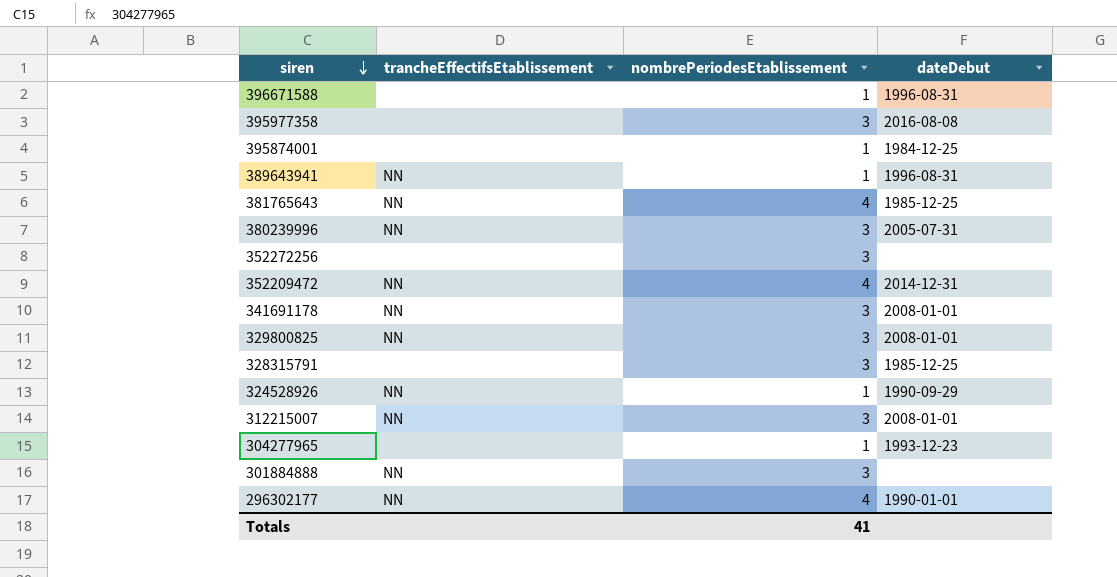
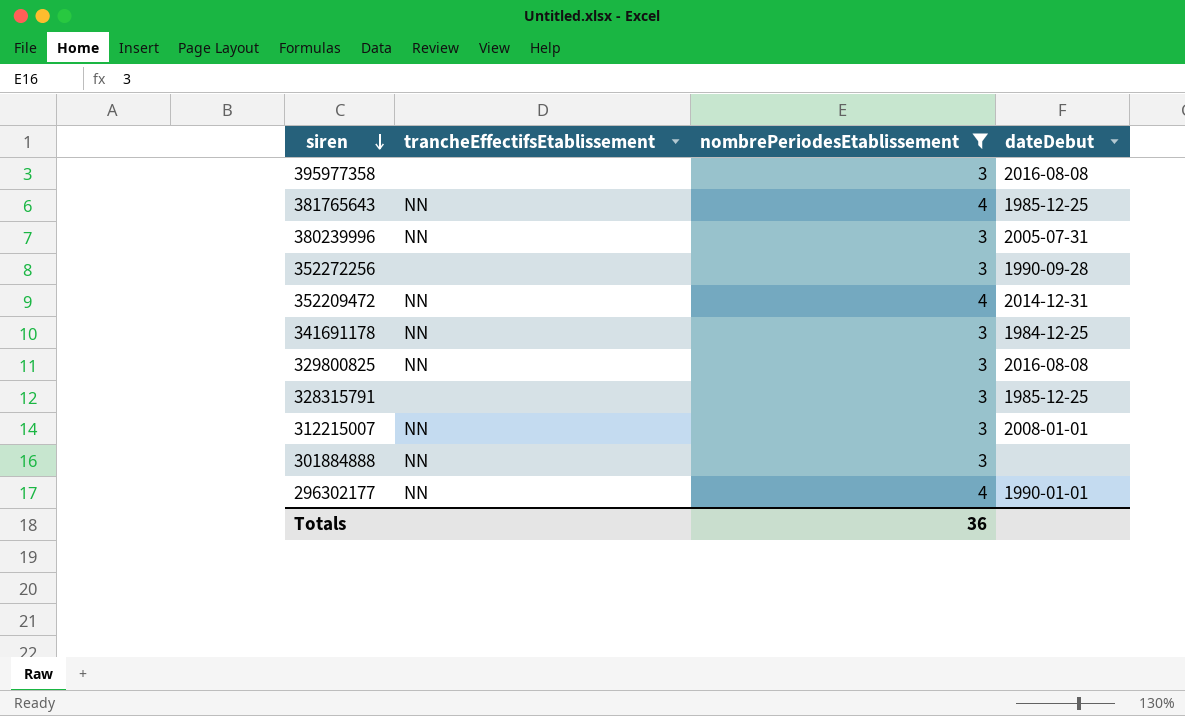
filter: none -> nombrePeriodesEtablissement != 1
352272256 | dateDebut: none -> 1990-09-28
341691178 | dateDebut: 2008-01-01 -> 1984-12-25
329800825 | dateDebut: 2008-01-01 -> 2016-08-08
Totals | nombrePeriodesEtablissement: 41 -> 36

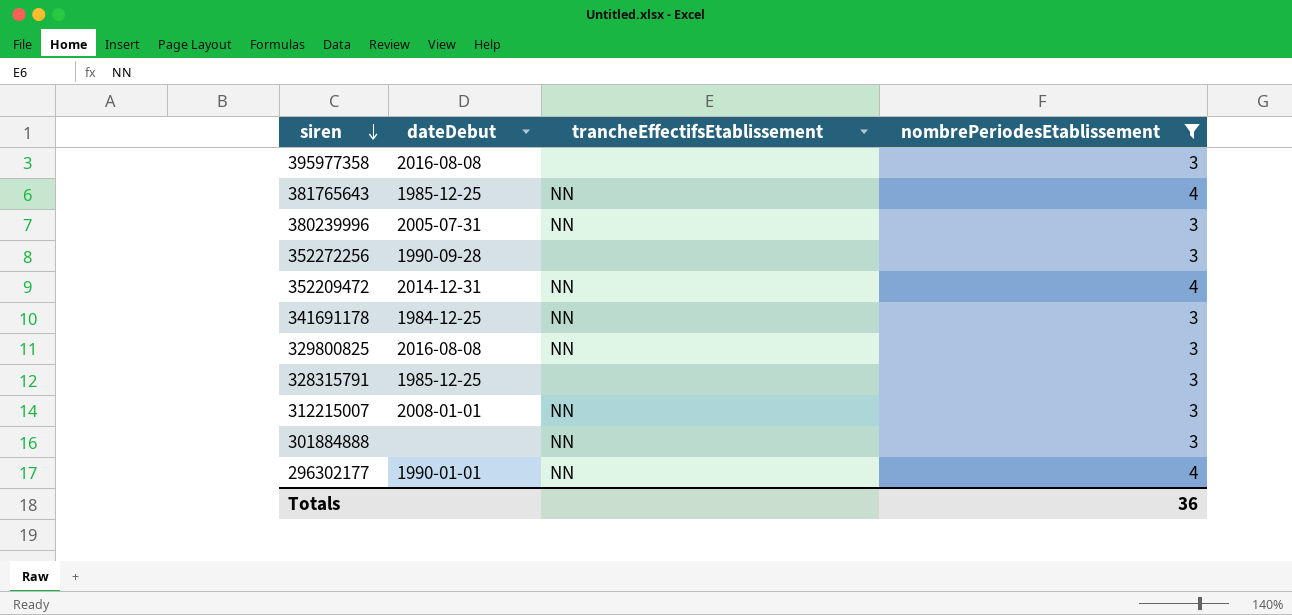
column dateDebut | position: 4 -> 2

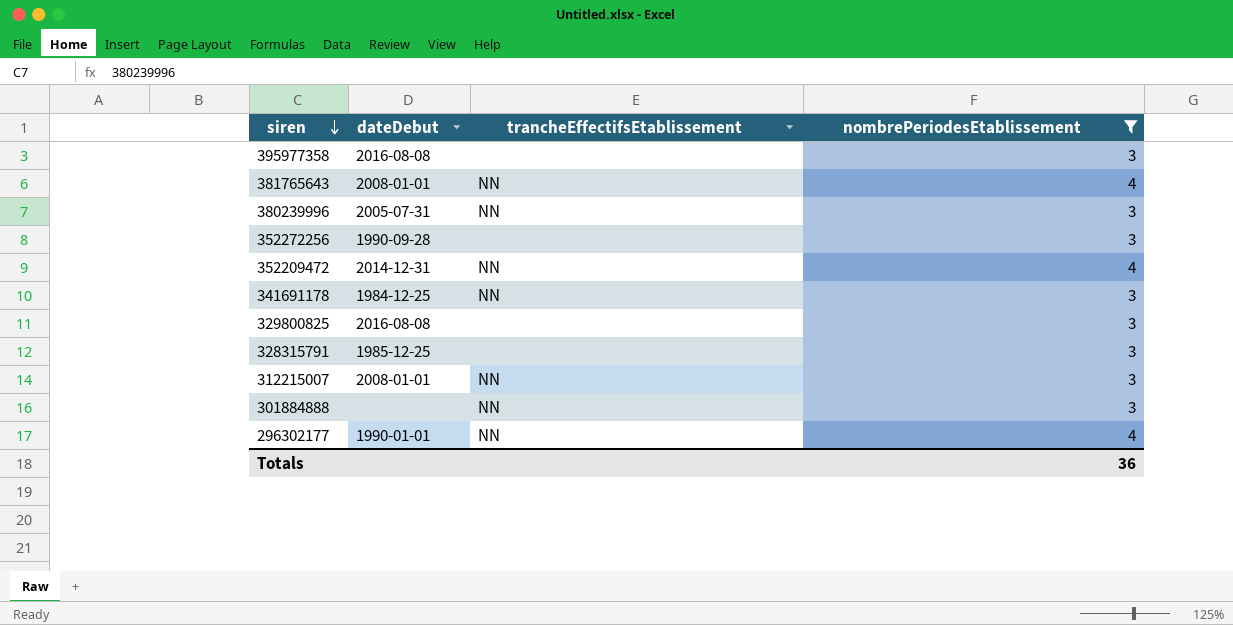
381765643 | dateDebut: 1985-12-25 -> 2008-01-01
329800825 | trancheEffectifsEtablissement: NN -> none

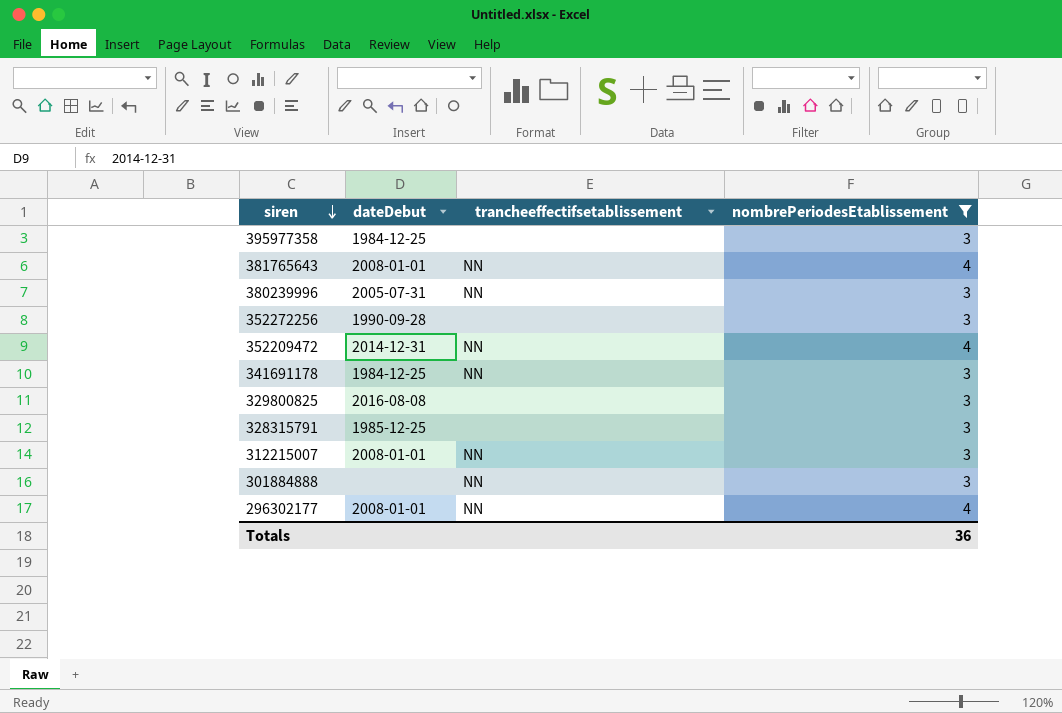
column name: trancheEffectifsEtablissement -> trancheeffectifsetablissement
395977358 | dateDebut: 2016-08-08 -> 1984-12-25
296302177 | dateDebut: 1990-01-01 -> 2008-01-01

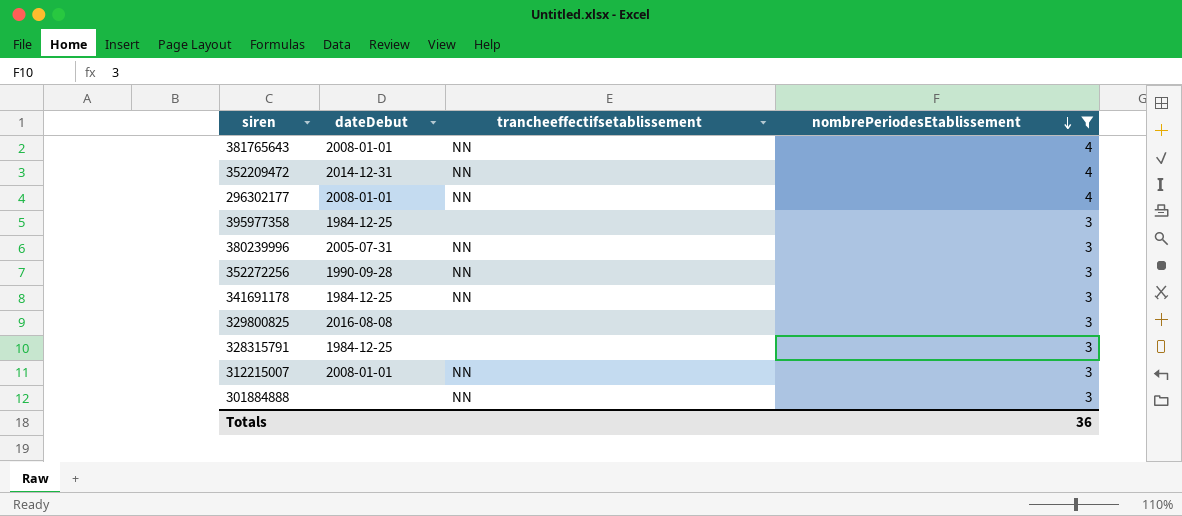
row order: siren descending -> nombrePeriodesEtablissement descending
352272256 | trancheeffectifsetablissement: none -> NN
328315791 | dateDebut: 1985-12-25 -> 1984-12-25

